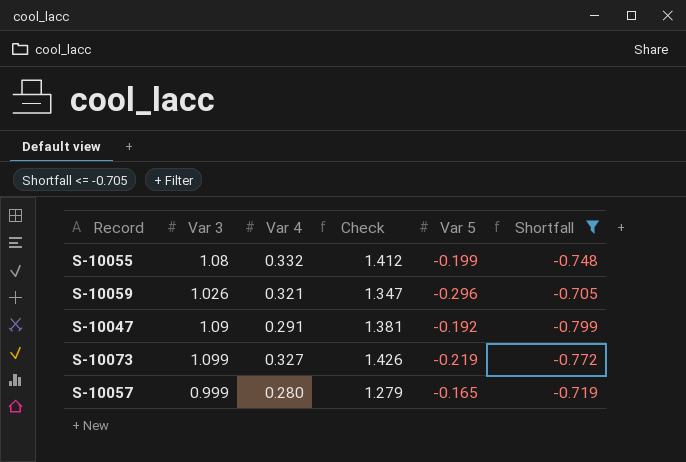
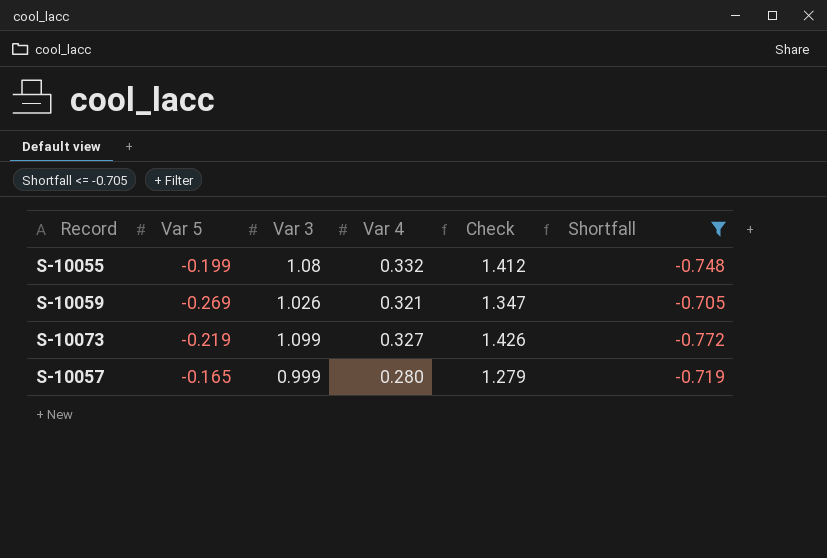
column Var 5 | position: 5 -> 2
row S-10047: 1.09 | 0.291 | 1.381 | -0.192 | -0.799 -> none
S-10059 | Var 5: -0.296 -> -0.269

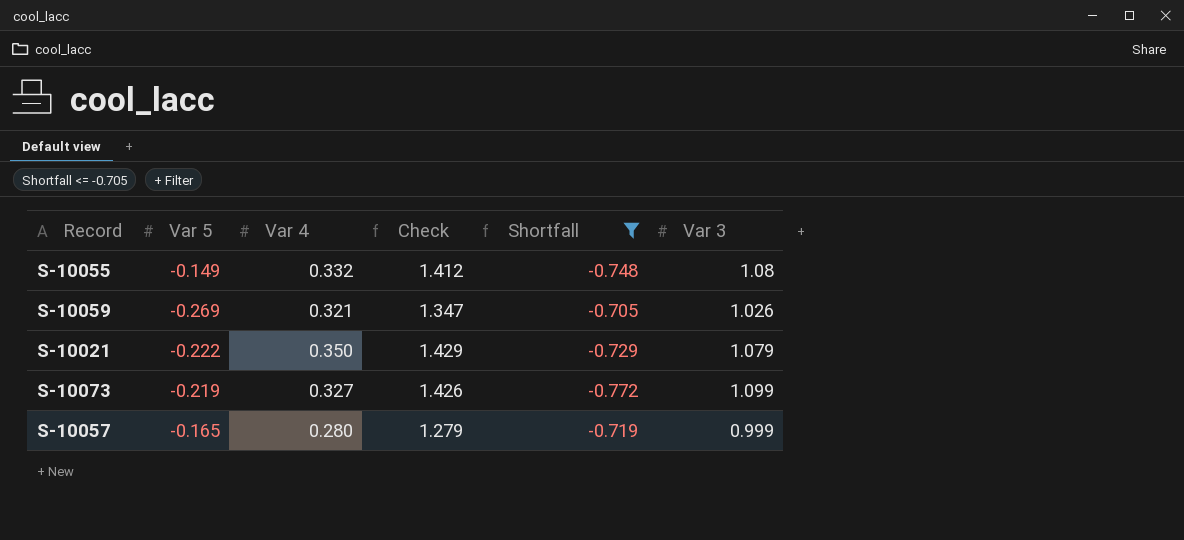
column Var 3 | position: 3 -> 6
S-10055 | Var 5: -0.199 -> -0.149
row S-10021: none -> -0.222 | 0.350 | 1.429 | -0.729 | 1.079

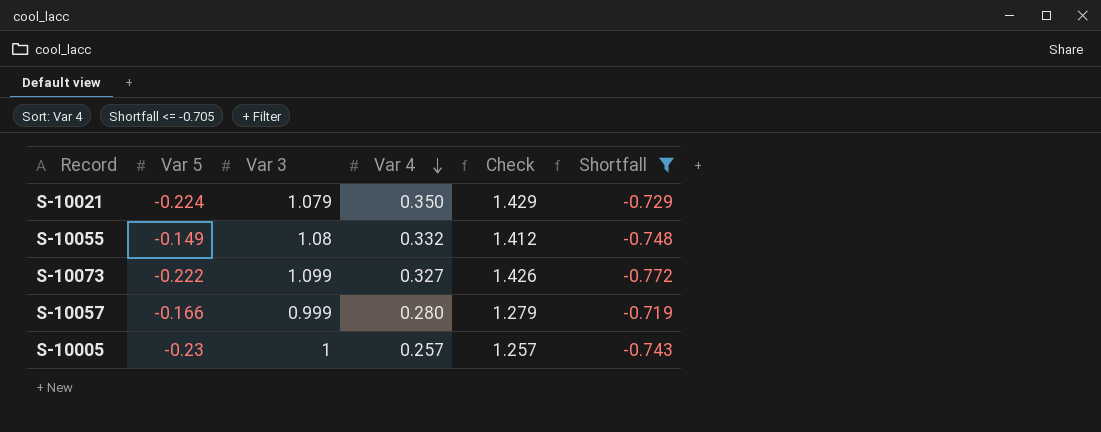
row order: none -> Var 4 descending
column Var 3 | position: 6 -> 3
row S-10059: -0.269 | 0.321 | 1.347 | -0.705 | 1.026 -> none
S-10021 | Var 5: -0.222 -> -0.224
S-10073 | Var 5: -0.219 -> -0.222
S-10057 | Var 5: -0.165 -> -0.166
row S-10005: none -> -0.23 | 1 | 0.257 | 1.257 | -0.743

